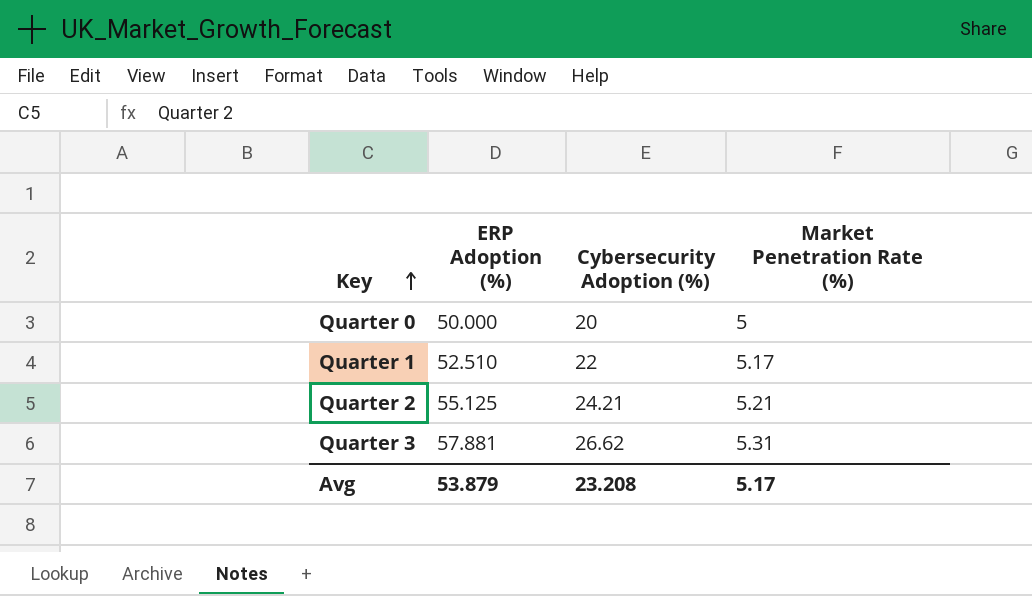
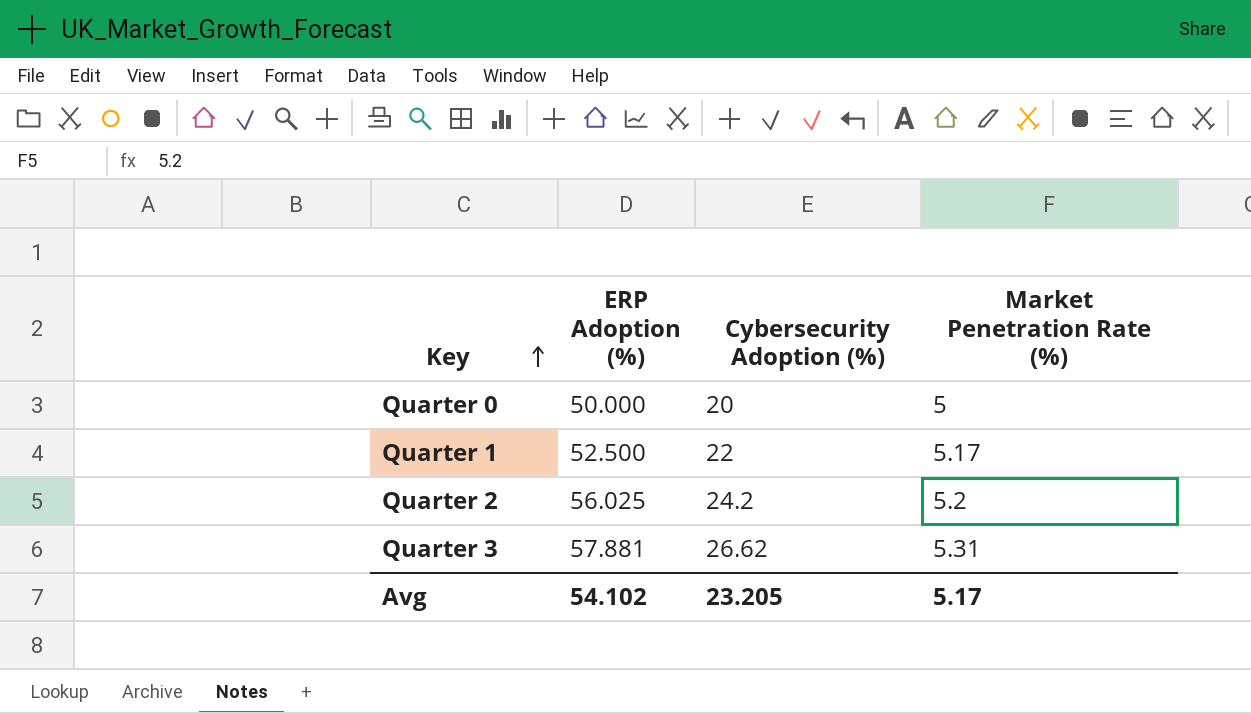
Quarter 1 | ERP Adoption (%): 52.510 -> 52.500
Quarter 2 | ERP Adoption (%): 55.125 -> 56.025
Quarter 2 | Cybersecurity Adoption (%): 24.21 -> 24.2
Quarter 2 | Market Penetration Rate (%): 5.21 -> 5.2
Avg | ERP Adoption (%): 53.879 -> 54.102
Avg | Cybersecurity Adoption (%): 23.208 -> 23.205

